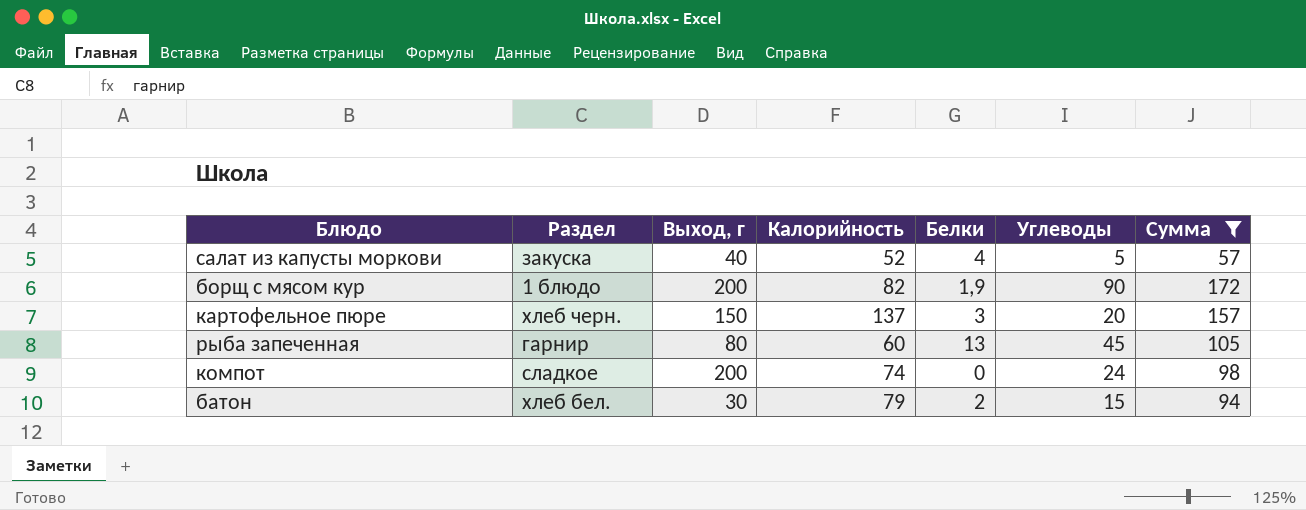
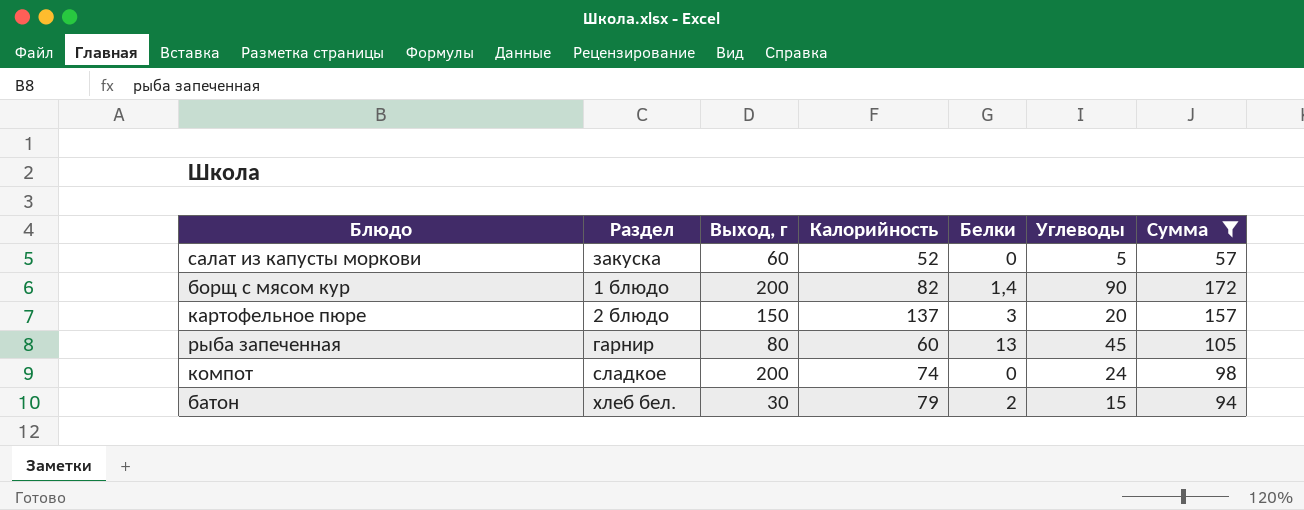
салат из капусты моркови | Выход, г: 40 -> 60
салат из капусты моркови | Белки: 4 -> 0
борщ с мясом кур | Белки: 1,9 -> 1,4
картофельное пюре | Раздел: хлеб черн. -> 2 блюдо

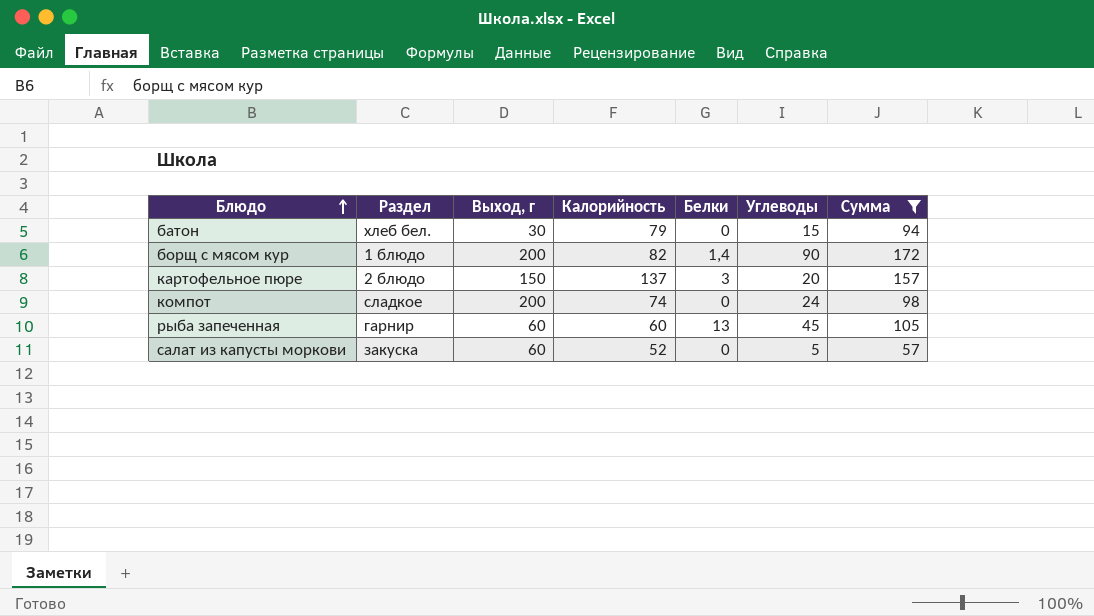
row order: none -> Блюдо ascending
батон | Белки: 2 -> 0
рыба запеченная | Выход, г: 80 -> 60

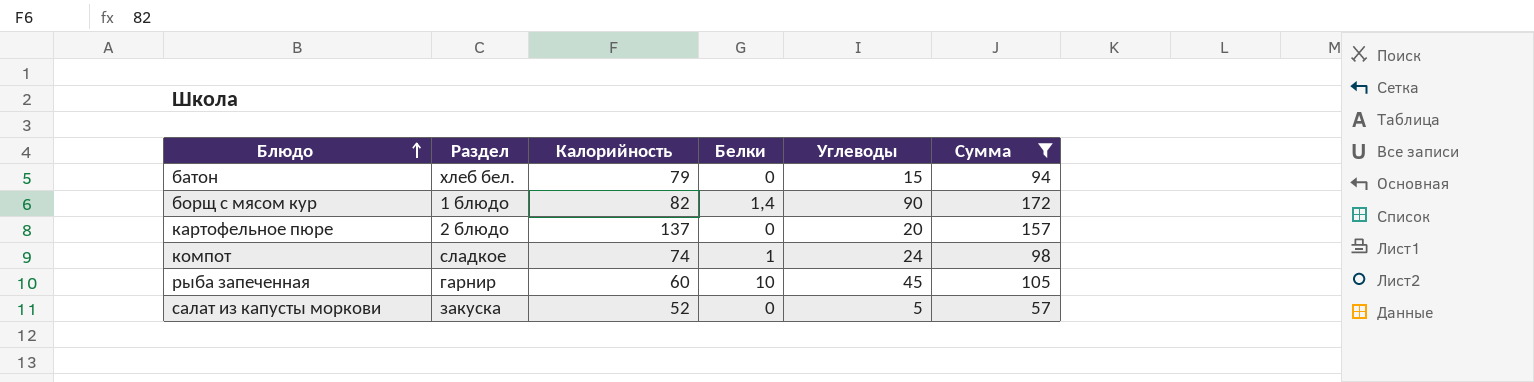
column Выход, г | position: 3 -> none
картофельное пюре | Белки: 3 -> 0
компот | Белки: 0 -> 1
рыба запеченная | Белки: 13 -> 10

